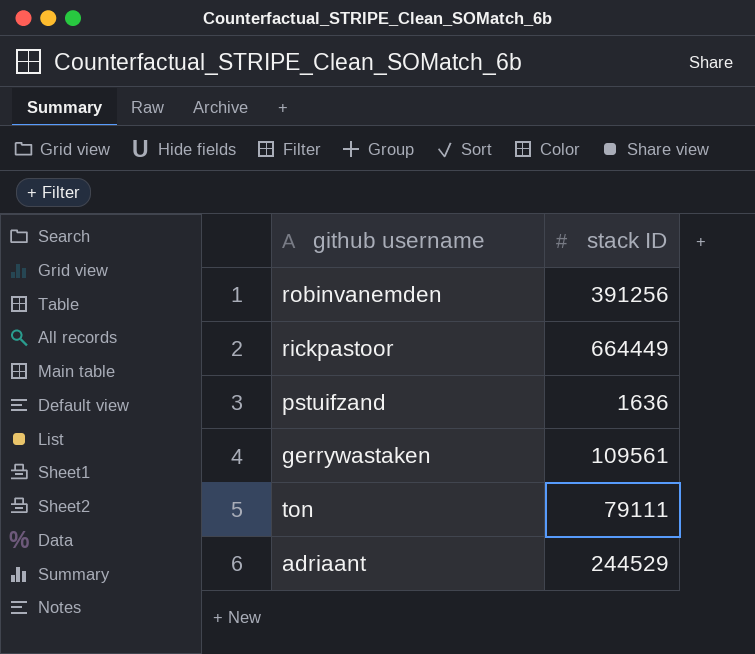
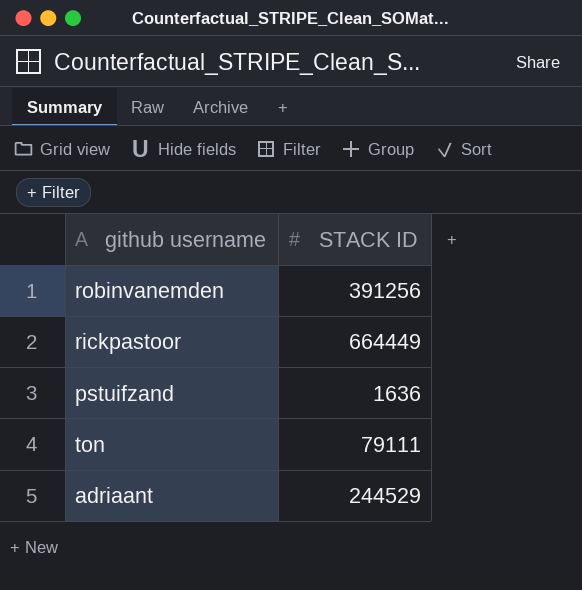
column name: stack ID -> STACK ID
row gerrywastaken: 109561 -> none

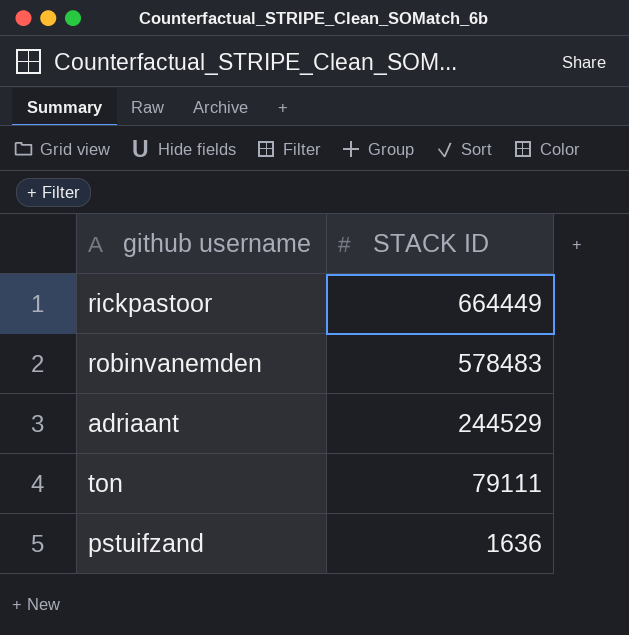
row order: none -> STACK ID descending
robinvanemden | STACK ID: 391256 -> 578483

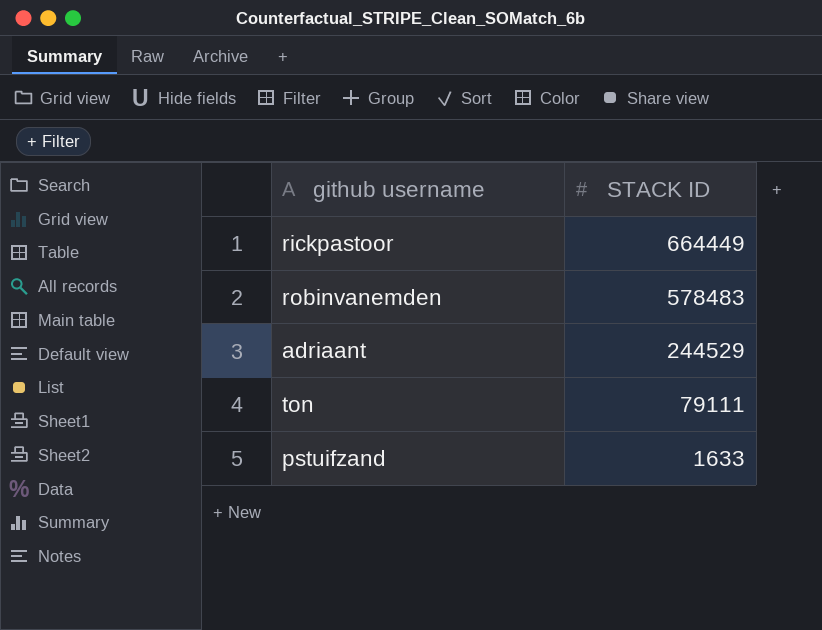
pstuifzand | STACK ID: 1636 -> 1633

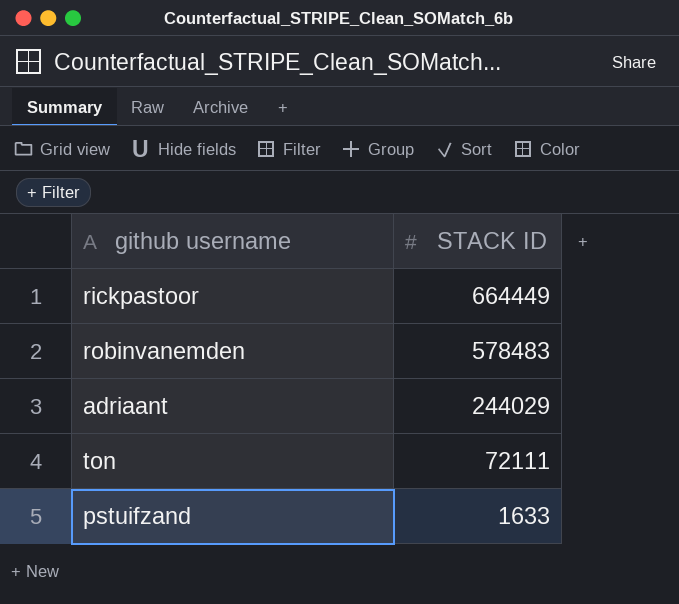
adriaant | STACK ID: 244529 -> 244029
ton | STACK ID: 79111 -> 72111

